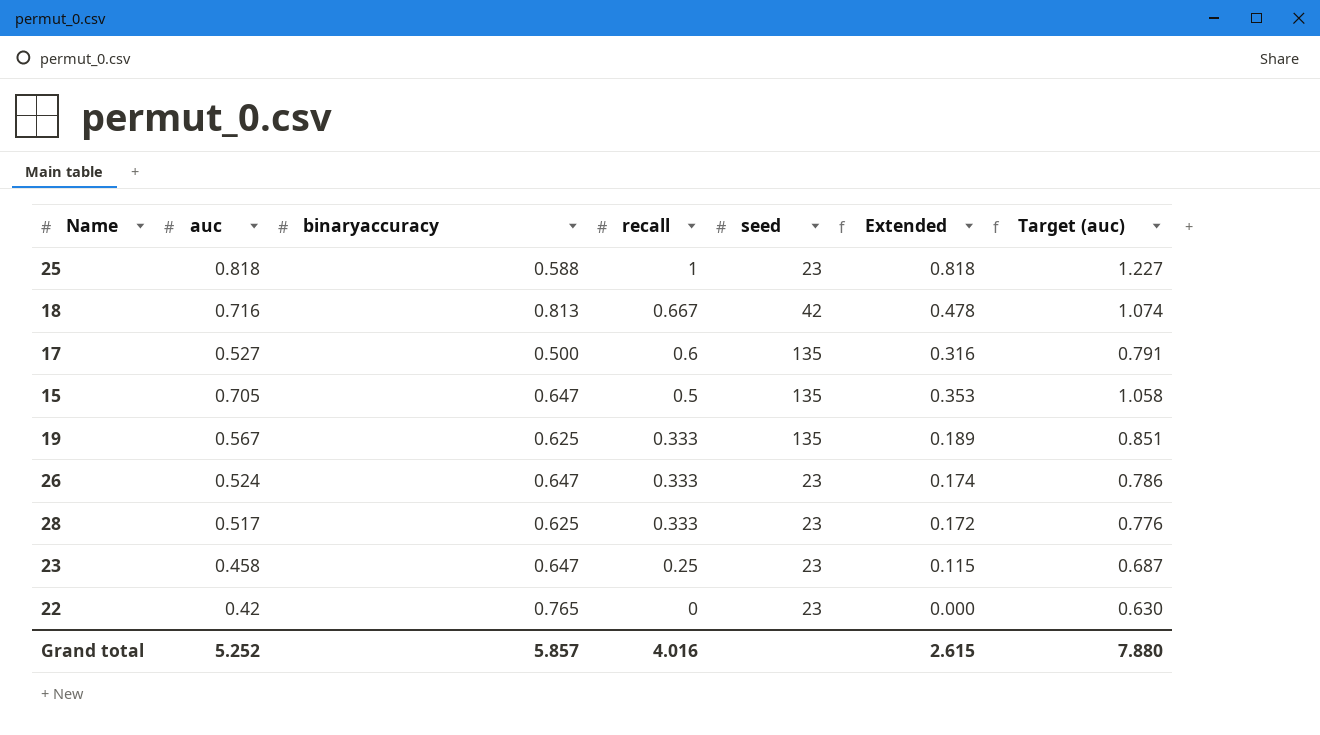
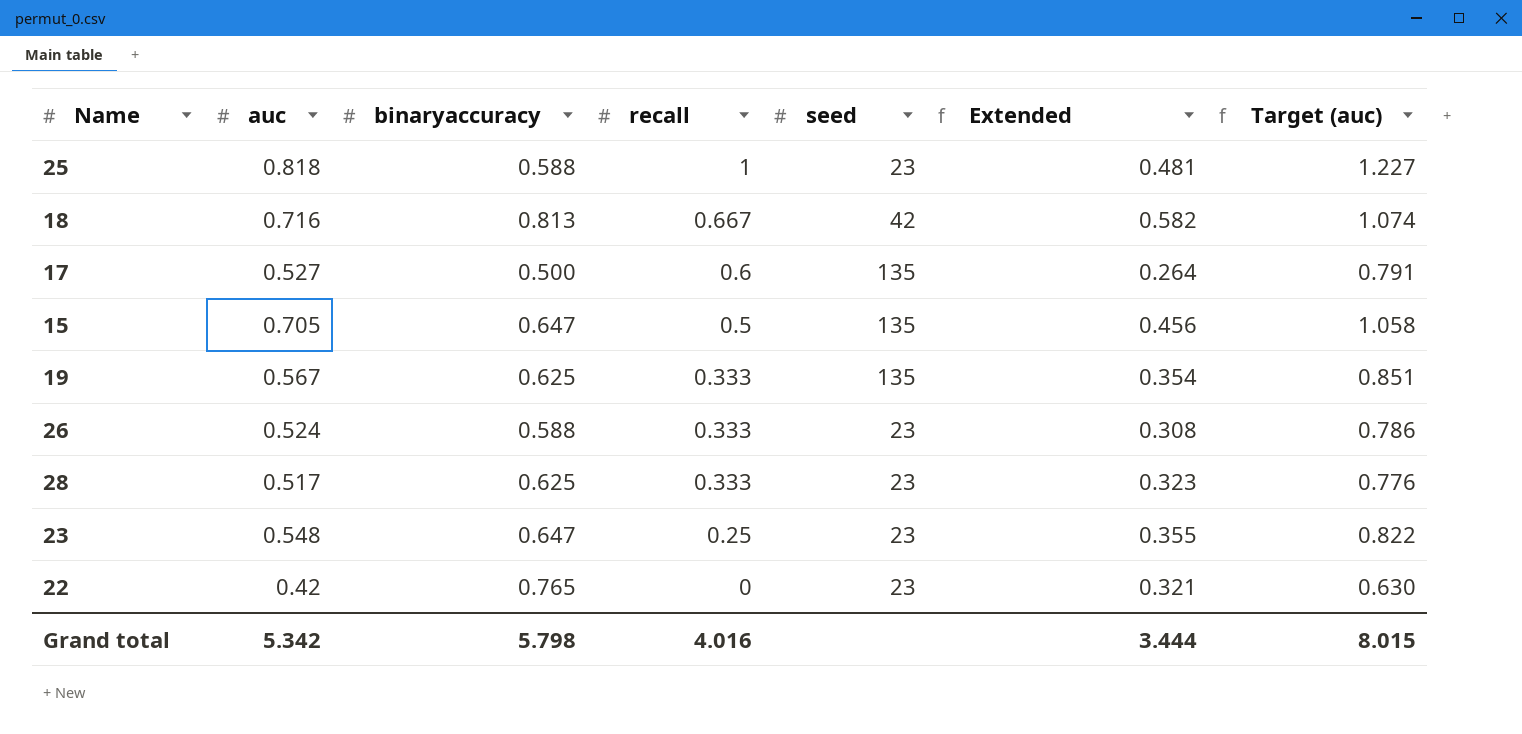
column Extended | formula: [auc] * [recall] -> [auc] * [binaryaccuracy]
26 | binaryaccuracy: 0.647 -> 0.588
23 | auc: 0.458 -> 0.548
23 | Target (auc): 0.687 -> 0.822
Grand total | auc: 5.252 -> 5.342
Grand total | binaryaccuracy: 5.857 -> 5.798
Grand total | Extended: 2.615 -> 3.444
Grand total | Target (auc): 7.880 -> 8.015

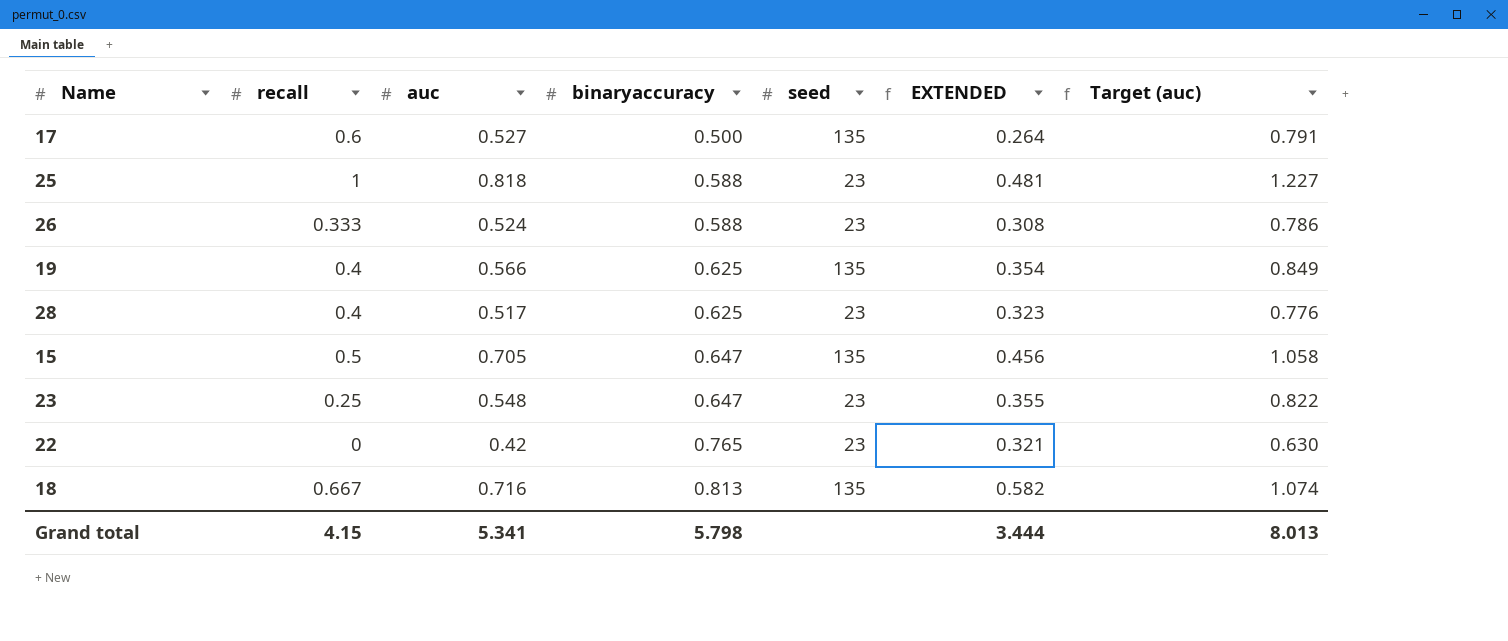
row order: recall descending -> binaryaccuracy ascending
column recall | position: 4 -> 2
column name: Extended -> EXTENDED
19 | recall: 0.333 -> 0.4
19 | auc: 0.567 -> 0.566
19 | Target (auc): 0.851 -> 0.849
28 | recall: 0.333 -> 0.4
18 | seed: 42 -> 135
Grand total | recall: 4.016 -> 4.15
Grand total | auc: 5.342 -> 5.341
Grand total | Target (auc): 8.015 -> 8.013

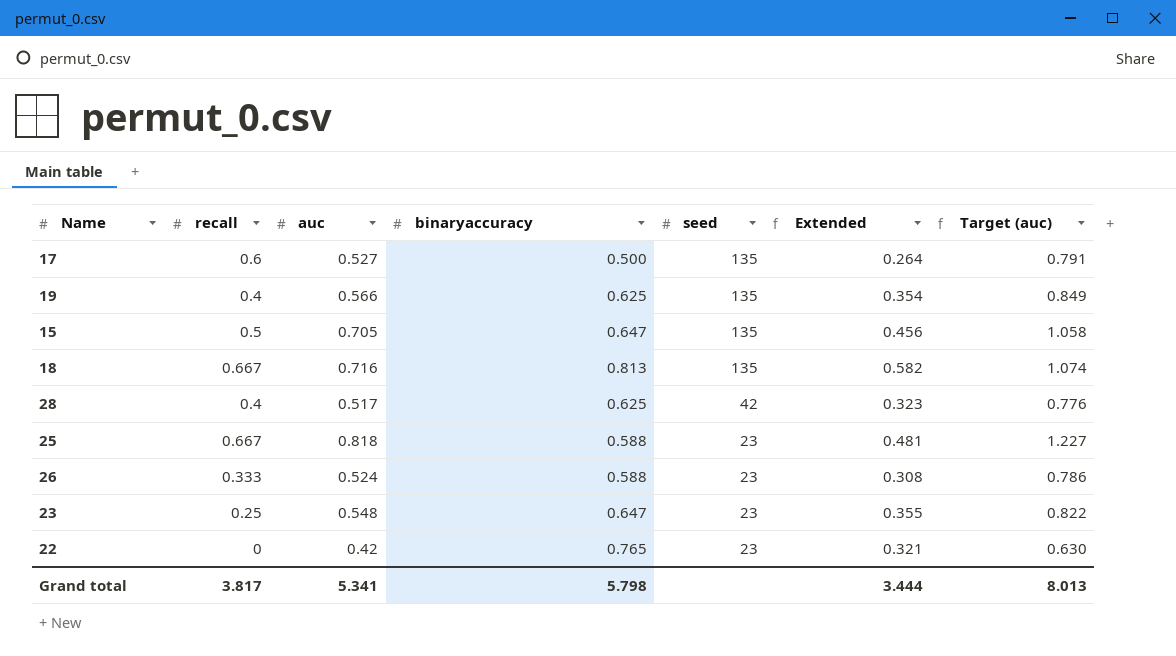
row order: binaryaccuracy ascending -> seed descending
column name: EXTENDED -> Extended
28 | seed: 23 -> 42
25 | recall: 1 -> 0.667
Grand total | recall: 4.15 -> 3.817

